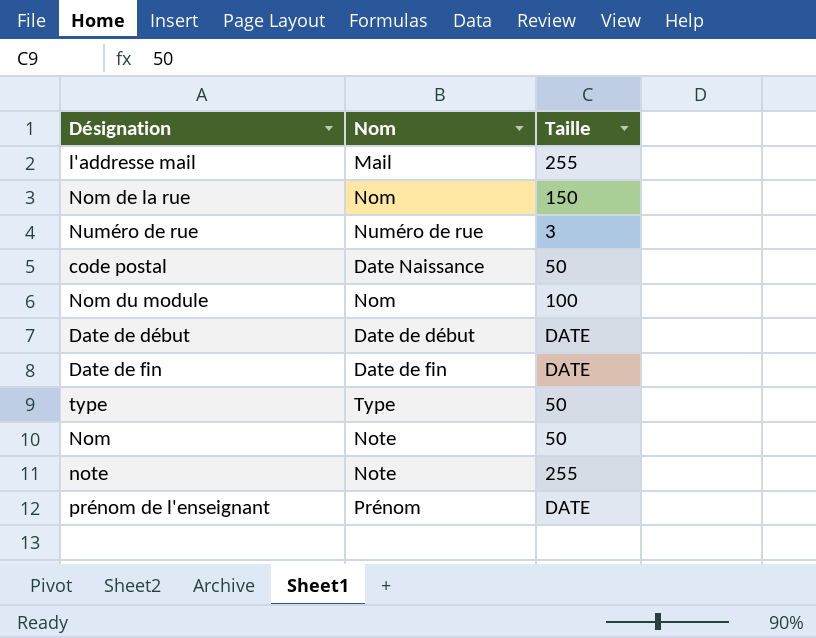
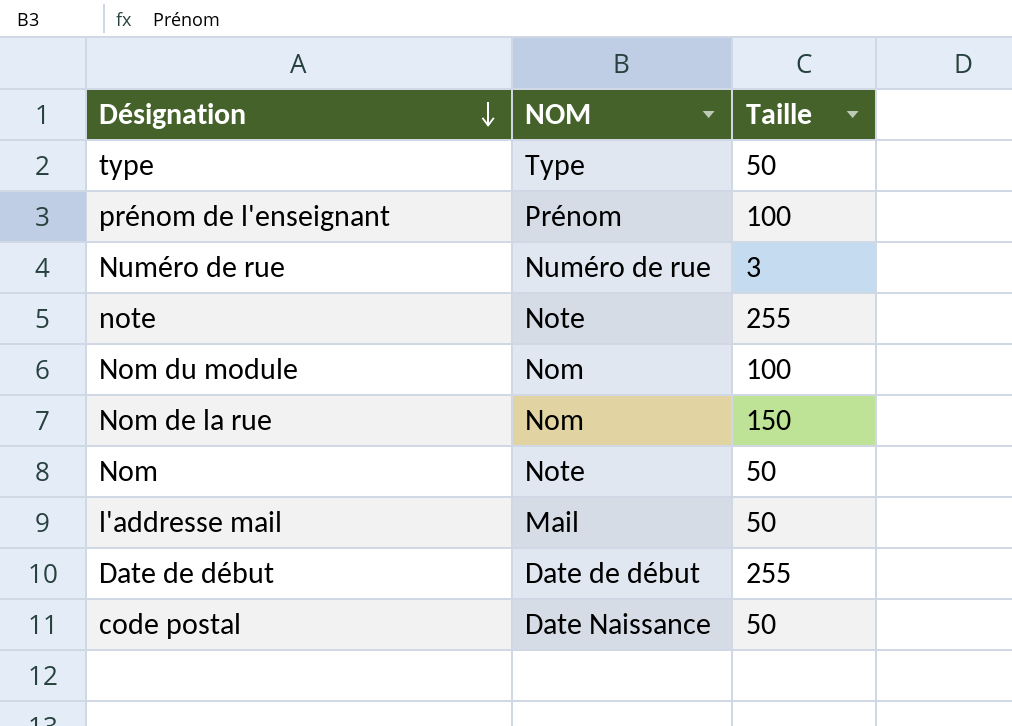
row order: none -> Désignation descending
column name: Nom -> NOM
row Date de fin: Date de fin | DATE -> none
prénom de l'enseignant | Taille: DATE -> 100
l'addresse mail | Taille: 255 -> 50
Date de début | Taille: DATE -> 255

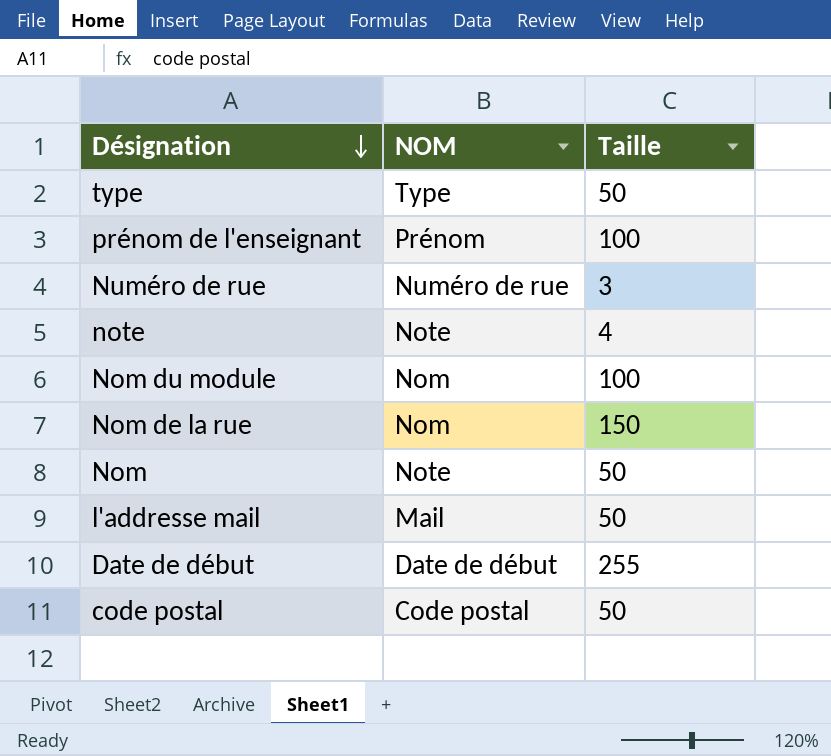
note | Taille: 255 -> 4
code postal | NOM: Date Naissance -> Code postal

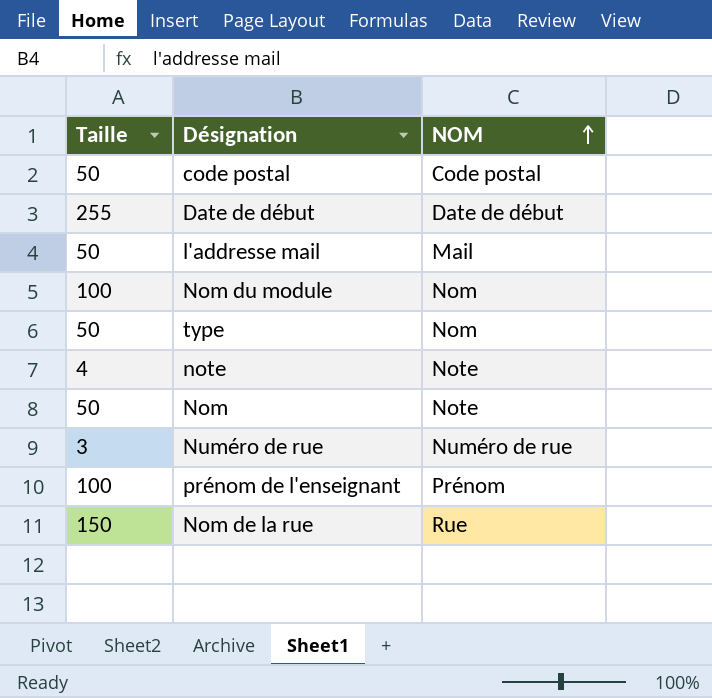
row order: Désignation descending -> NOM ascending
column Taille | position: 3 -> 1
type | NOM: Type -> Nom
Nom de la rue | NOM: Nom -> Rue

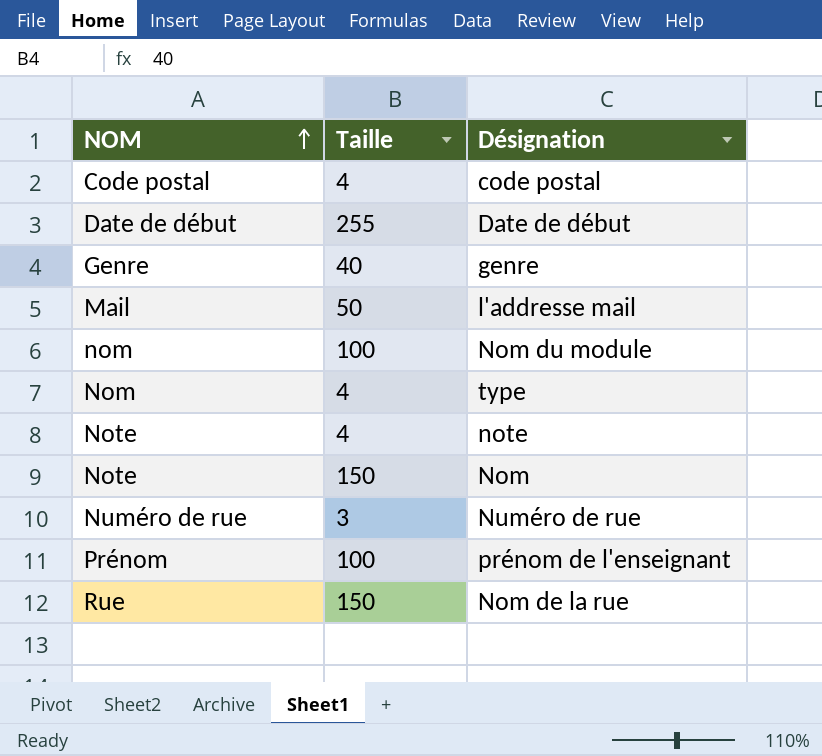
column NOM | position: 3 -> 1
code postal | Taille: 50 -> 4
row genre: none -> Genre | 40
Nom du module | NOM: Nom -> nom
type | Taille: 50 -> 4
Nom | Taille: 50 -> 150

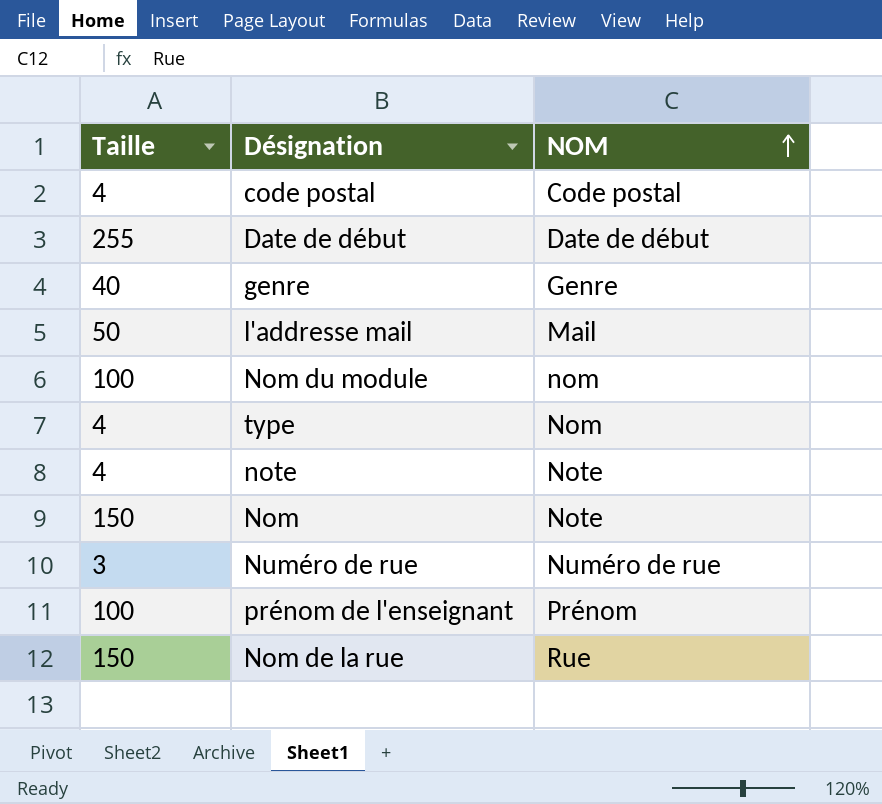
column NOM | position: 1 -> 3

